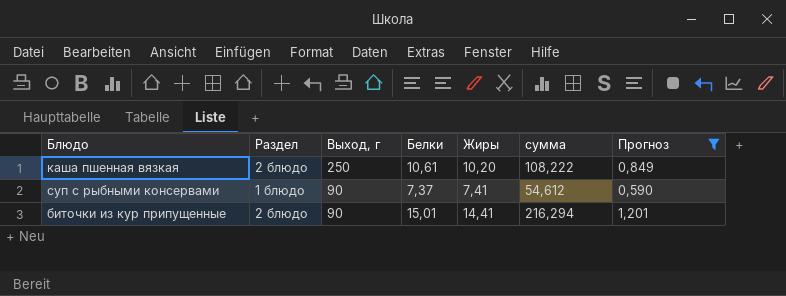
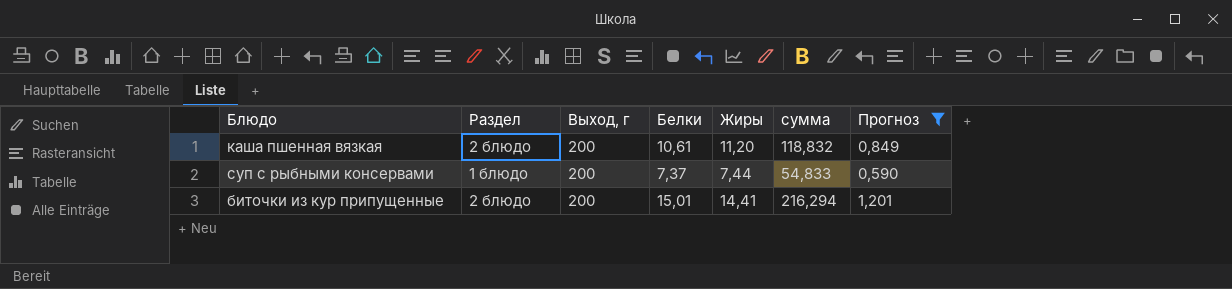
каша пшенная вязкая | Выход, г: 250 -> 200
каша пшенная вязкая | Жиры: 10,20 -> 11,20
каша пшенная вязкая | сумма: 108,222 -> 118,832
суп с рыбными консервами | Выход, г: 90 -> 200
суп с рыбными консервами | Жиры: 7,41 -> 7,44
суп с рыбными консервами | сумма: 54,612 -> 54,833
биточки из кур припущенные | Выход, г: 90 -> 200

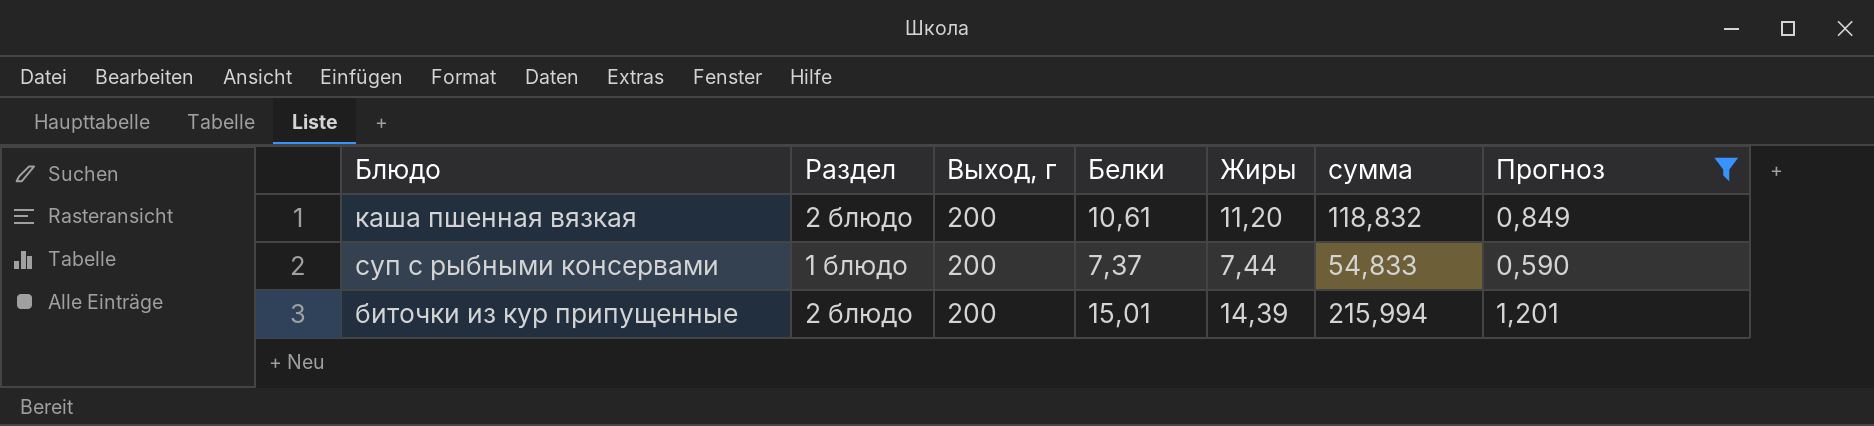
биточки из кур припущенные | Жиры: 14,41 -> 14,39
биточки из кур припущенные | сумма: 216,294 -> 215,994

